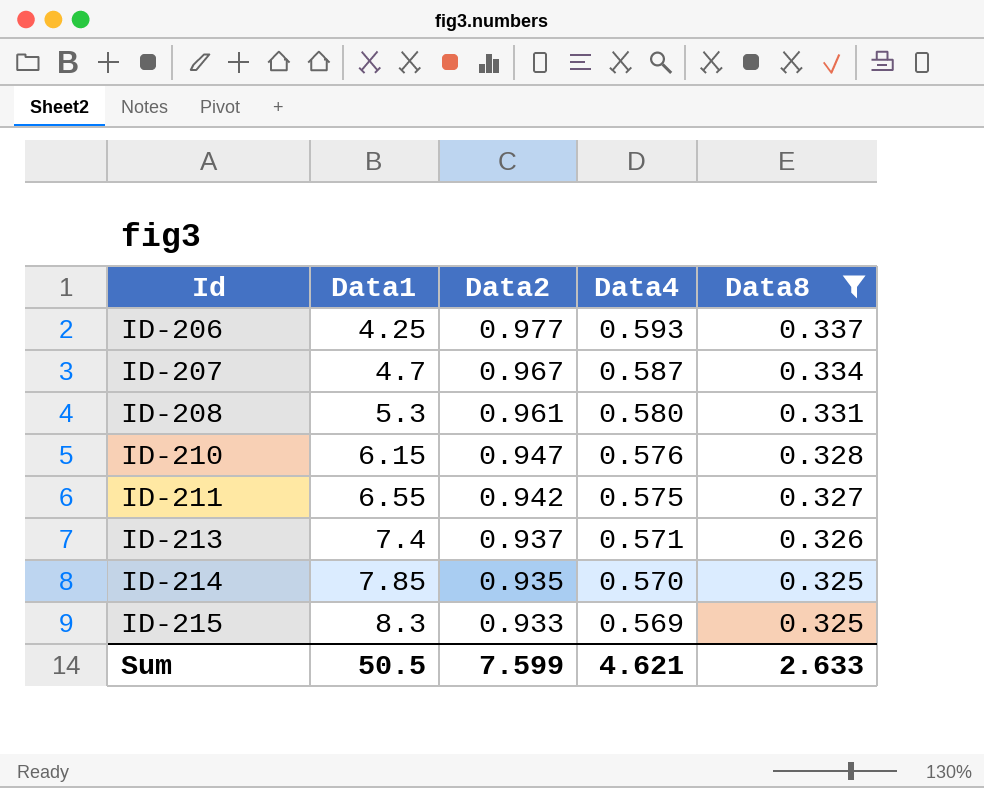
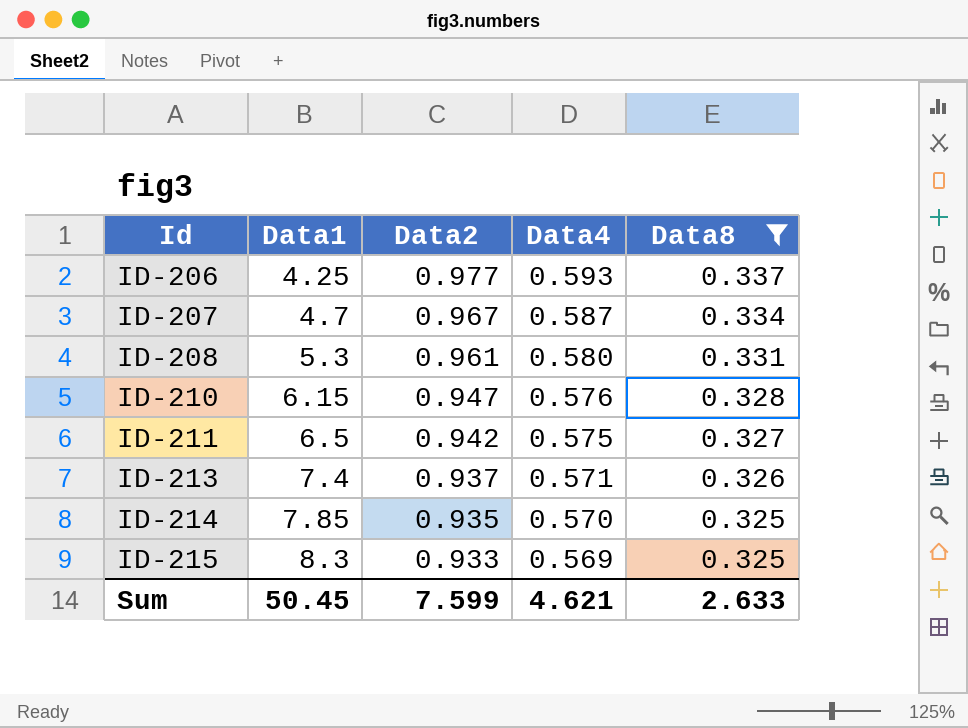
ID-211 | Data1: 6.55 -> 6.5
Sum | Data1: 50.5 -> 50.45

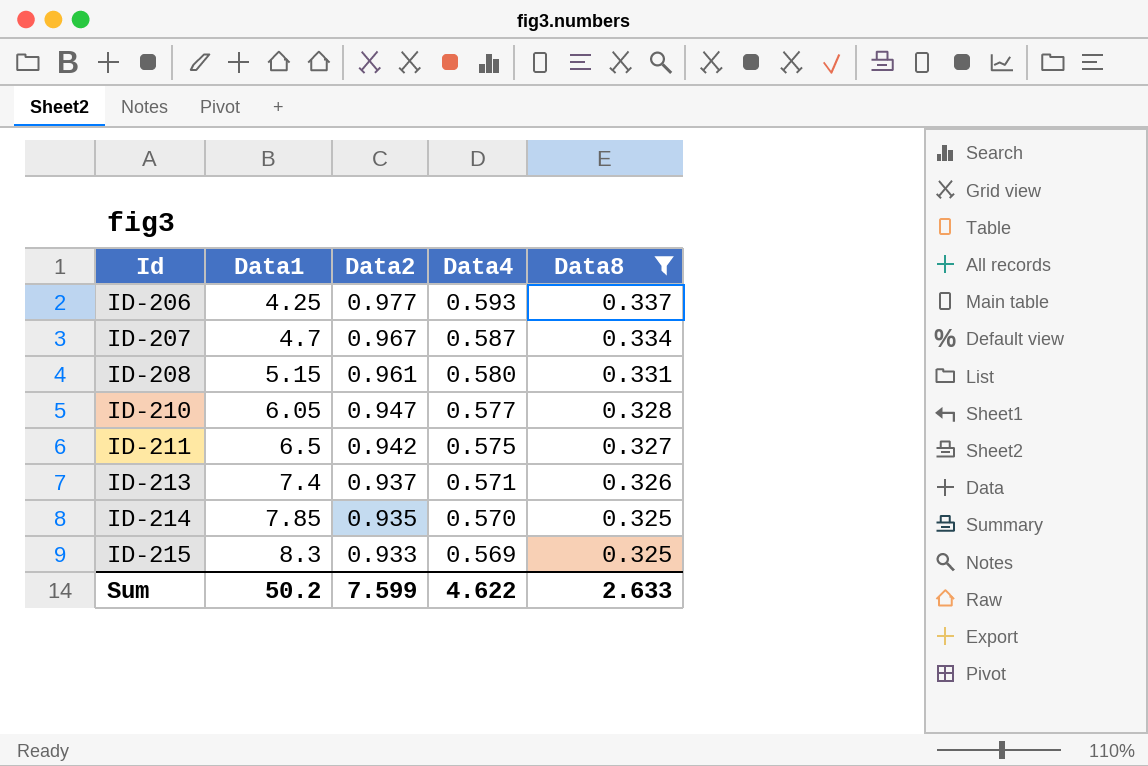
ID-208 | Data1: 5.3 -> 5.15
ID-210 | Data1: 6.15 -> 6.05
ID-210 | Data4: 0.576 -> 0.577
Sum | Data1: 50.45 -> 50.2
Sum | Data4: 4.621 -> 4.622

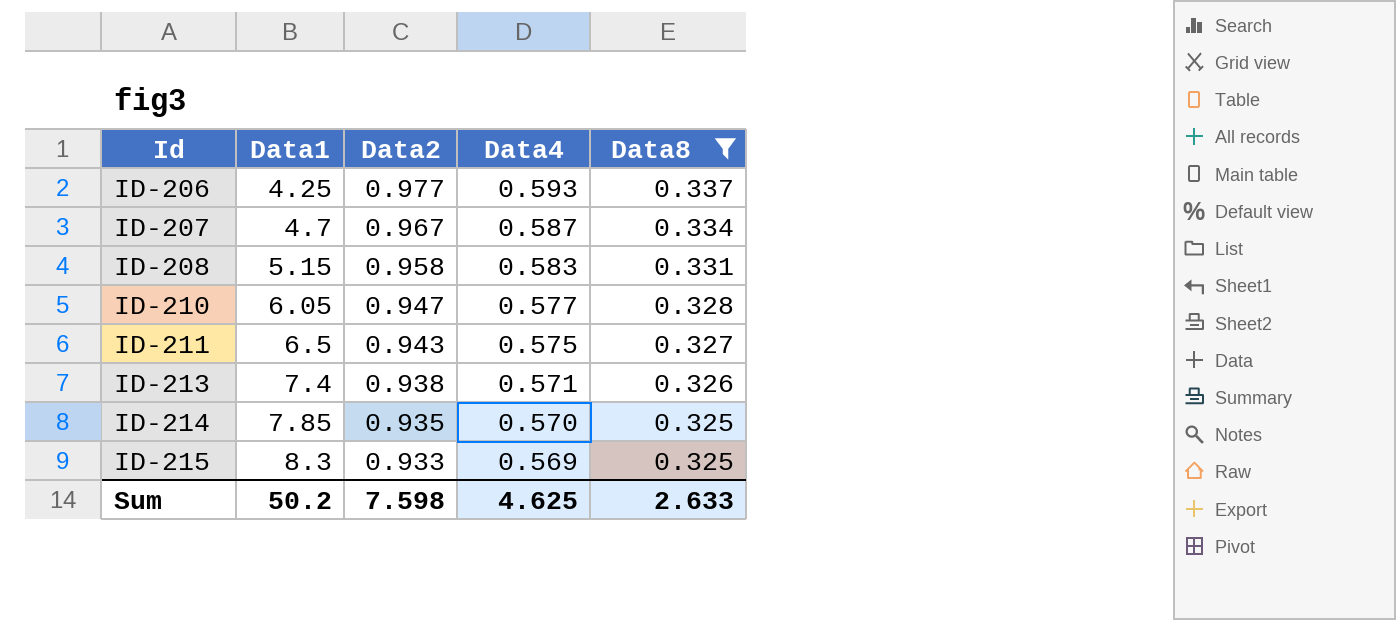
ID-208 | Data2: 0.961 -> 0.958
ID-208 | Data4: 0.580 -> 0.583
ID-211 | Data2: 0.942 -> 0.943
ID-213 | Data2: 0.937 -> 0.938
Sum | Data2: 7.599 -> 7.598
Sum | Data4: 4.622 -> 4.625

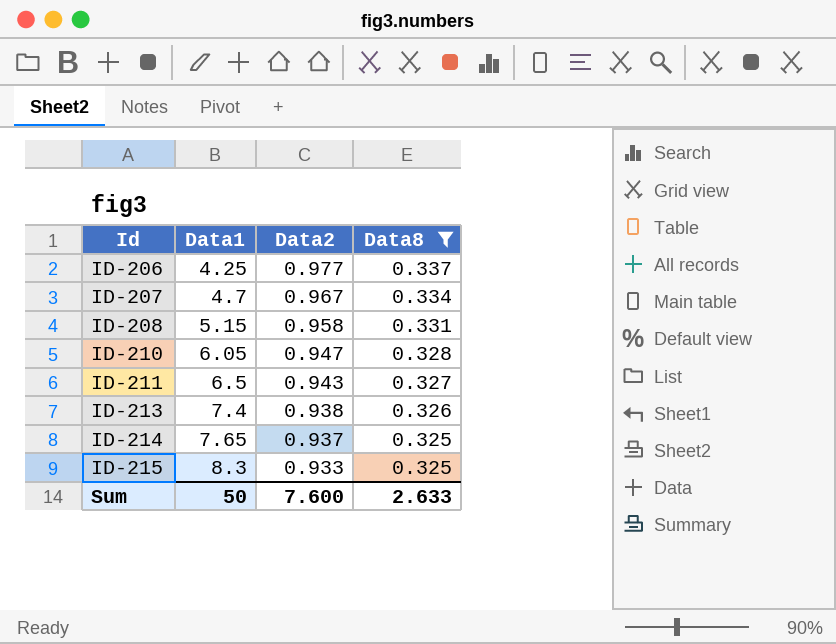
column Data4 | position: 4 -> none
ID-214 | Data1: 7.85 -> 7.65
ID-214 | Data2: 0.935 -> 0.937
Sum | Data1: 50.2 -> 50
Sum | Data2: 7.598 -> 7.600

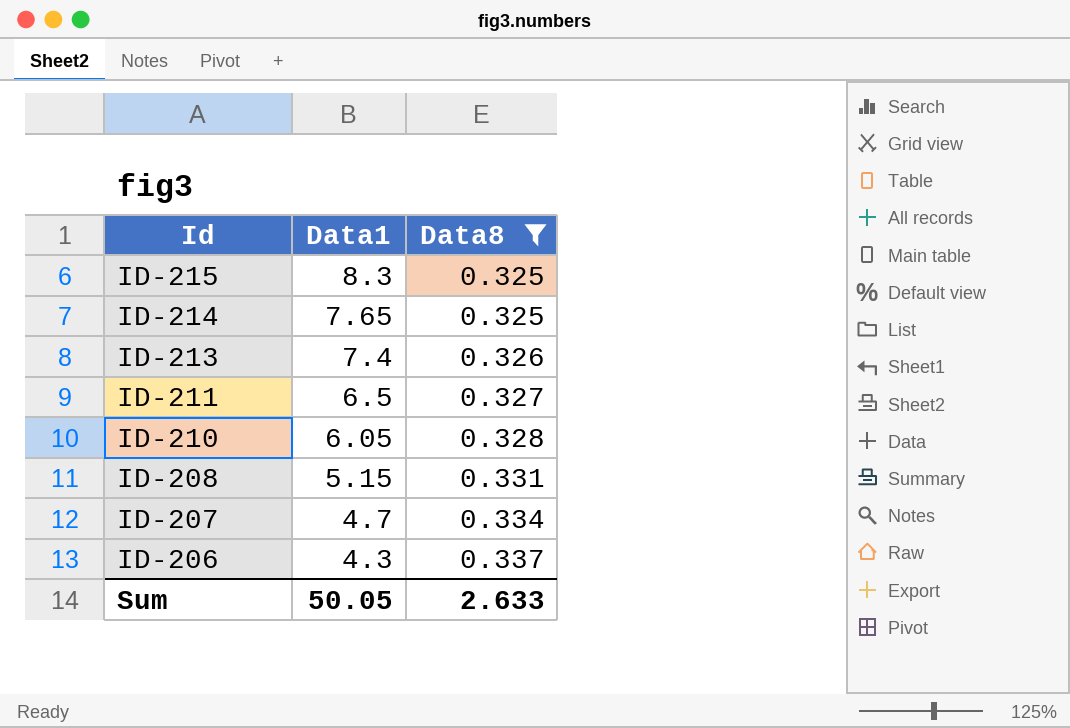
row order: Id ascending -> Id descending
column Data2 | position: 3 -> none
ID-206 | Data1: 4.25 -> 4.3
Sum | Data1: 50 -> 50.05

